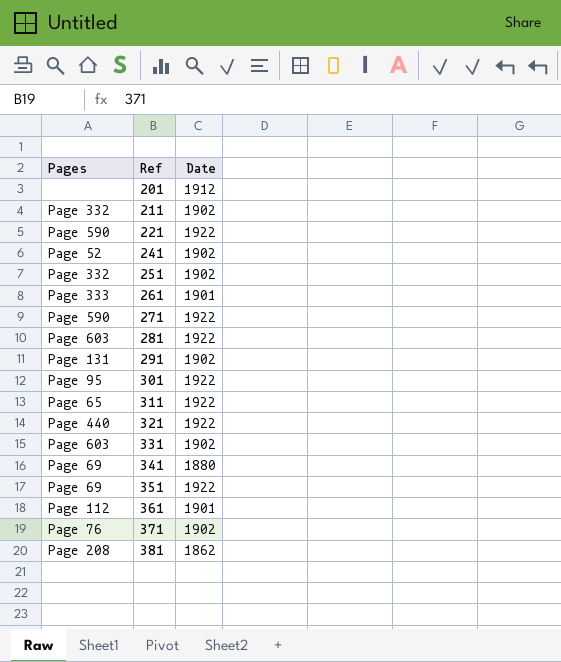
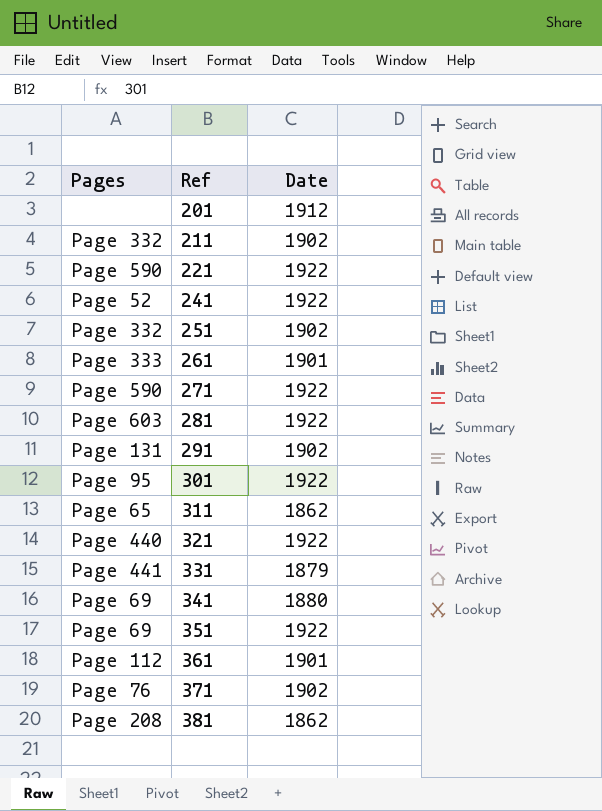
241 | Date: 1902 -> 1922
311 | Date: 1922 -> 1862
331 | Pages: Page 603 -> Page 441
331 | Date: 1902 -> 1879

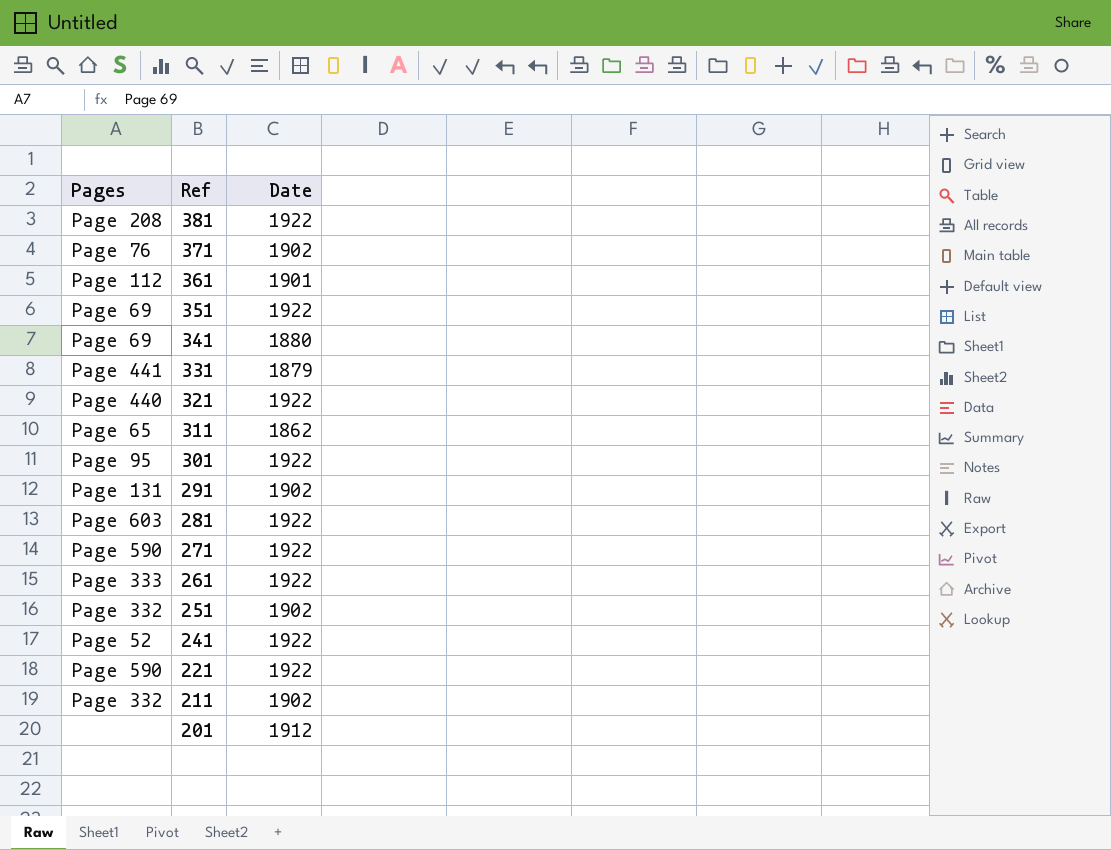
row order: Ref ascending -> Ref descending
381 | Date: 1862 -> 1922
261 | Date: 1901 -> 1922

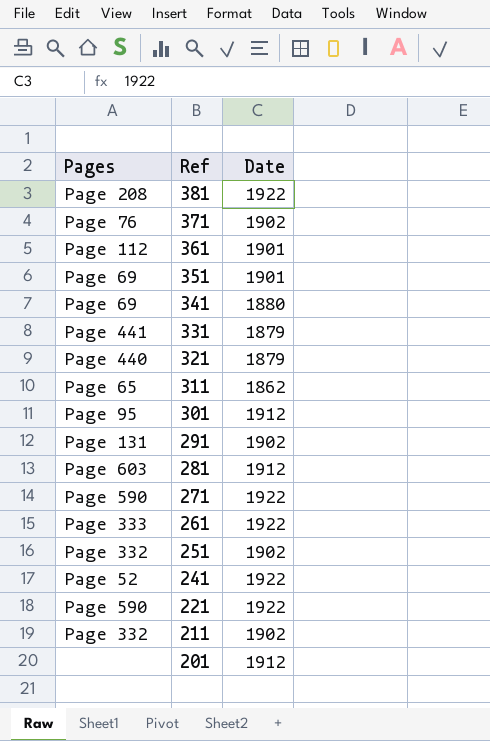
351 | Date: 1922 -> 1901
321 | Date: 1922 -> 1879
301 | Date: 1922 -> 1912
281 | Date: 1922 -> 1912

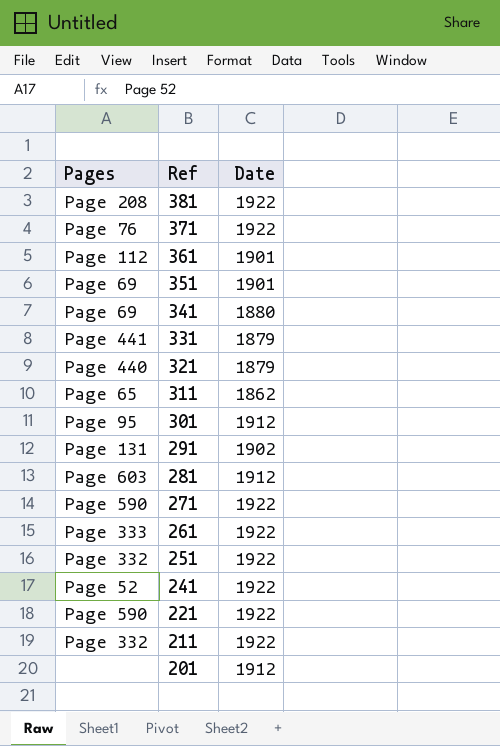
371 | Date: 1902 -> 1922
251 | Date: 1902 -> 1922
211 | Date: 1902 -> 1922

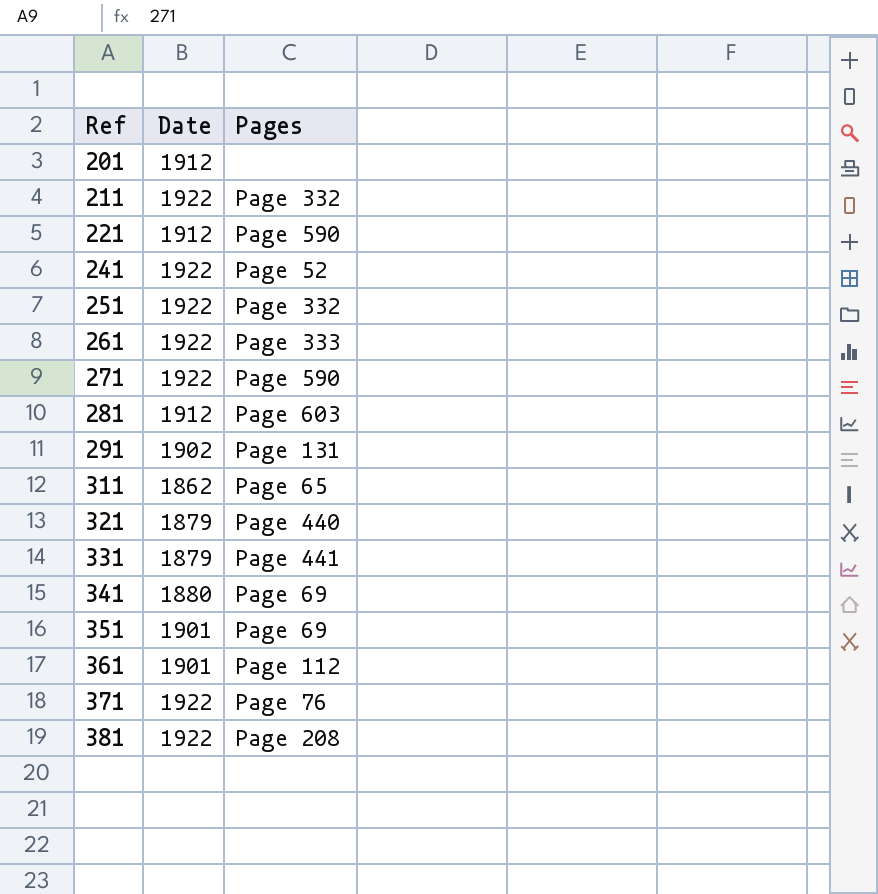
row order: Ref descending -> Ref ascending
column Pages | position: 1 -> 3
row 301: Page 95 | 1912 -> none
221 | Date: 1922 -> 1912

